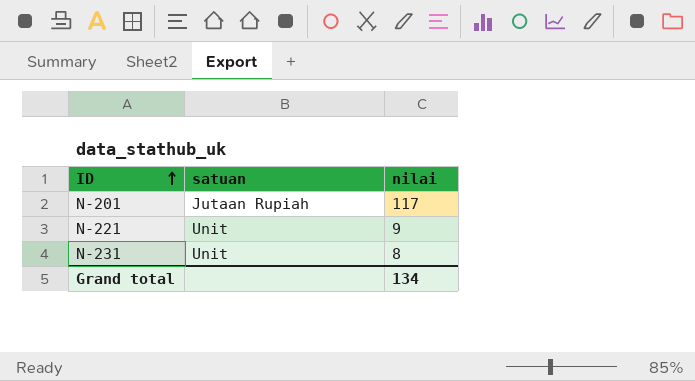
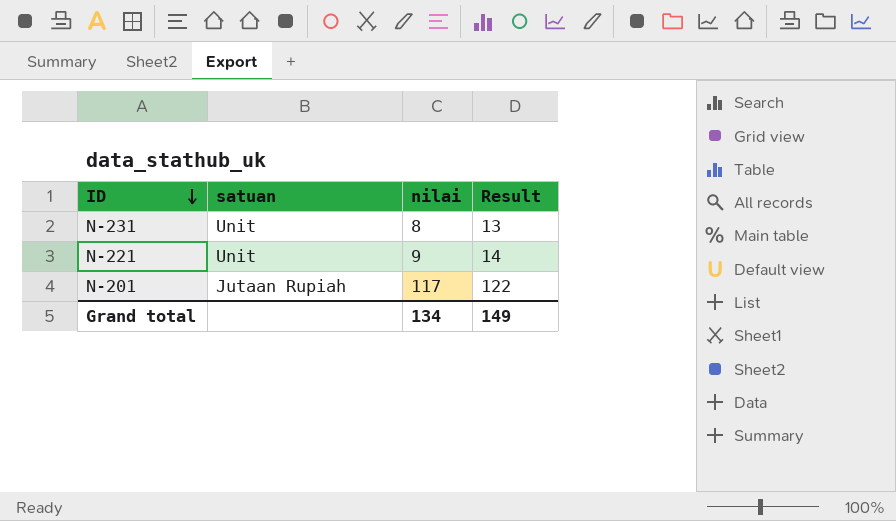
row order: ID ascending -> ID descending
column Result | formula: none -> [nilai] + 5

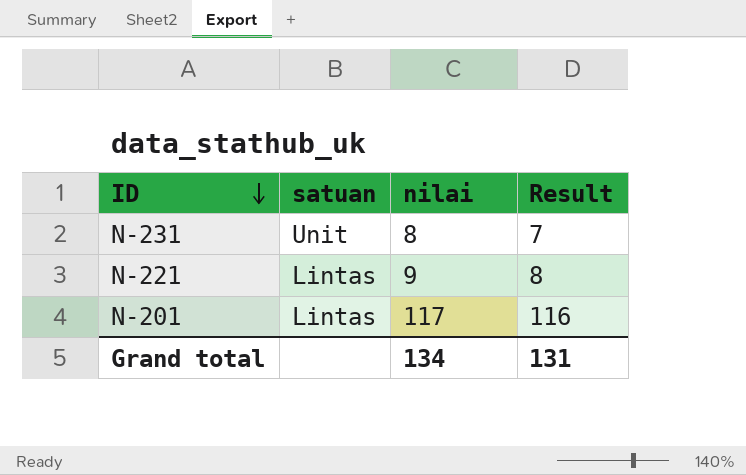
column Result | formula: [nilai] + 5 -> [nilai] - 1
N-221 | satuan: Unit -> Lintas
N-201 | satuan: Jutaan Rupiah -> Lintas
Grand total | Result: 149 -> 131

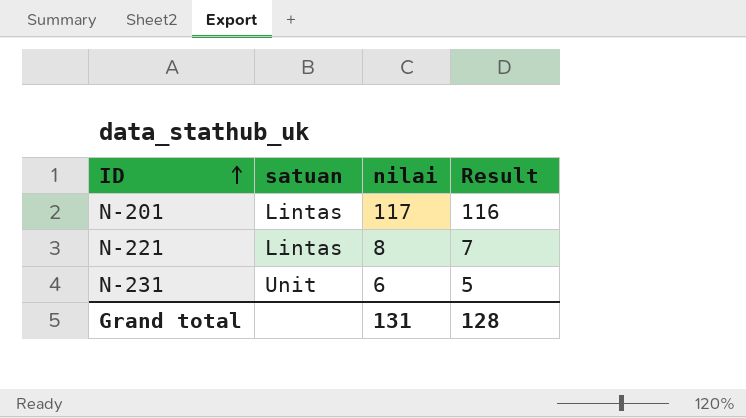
row order: ID descending -> ID ascending
N-221 | nilai: 9 -> 8
N-221 | Result: 8 -> 7
N-231 | nilai: 8 -> 6
N-231 | Result: 7 -> 5
Grand total | nilai: 134 -> 131
Grand total | Result: 131 -> 128

